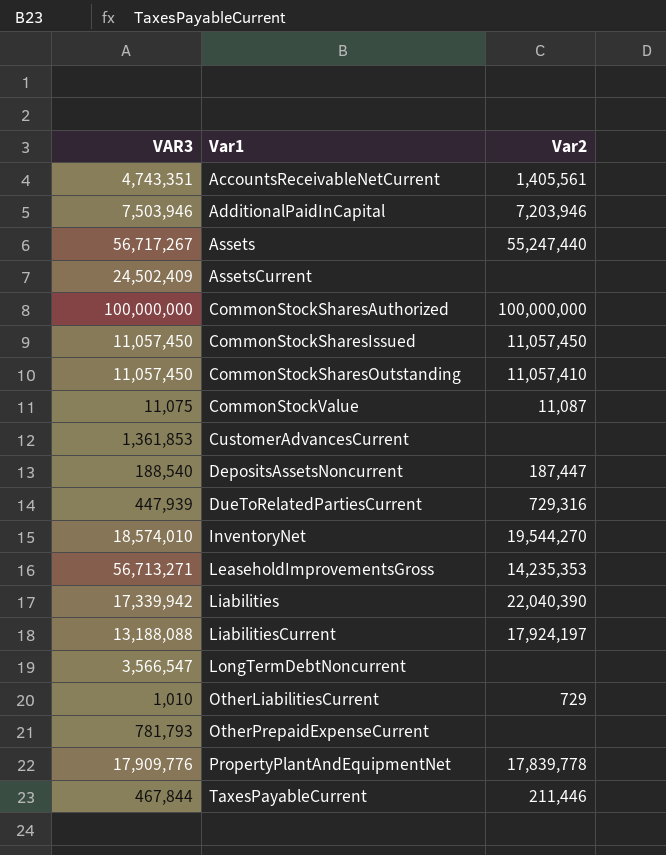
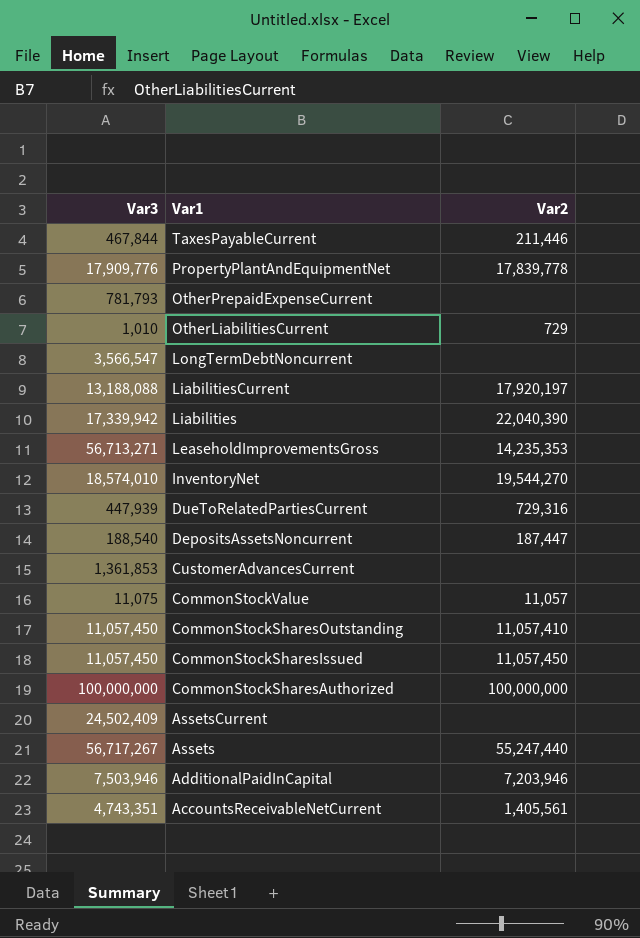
row order: Var1 ascending -> Var1 descending
column name: VAR3 -> Var3
LiabilitiesCurrent | Var2: 17,924,197 -> 17,920,197
CommonStockValue | Var2: 11,087 -> 11,057

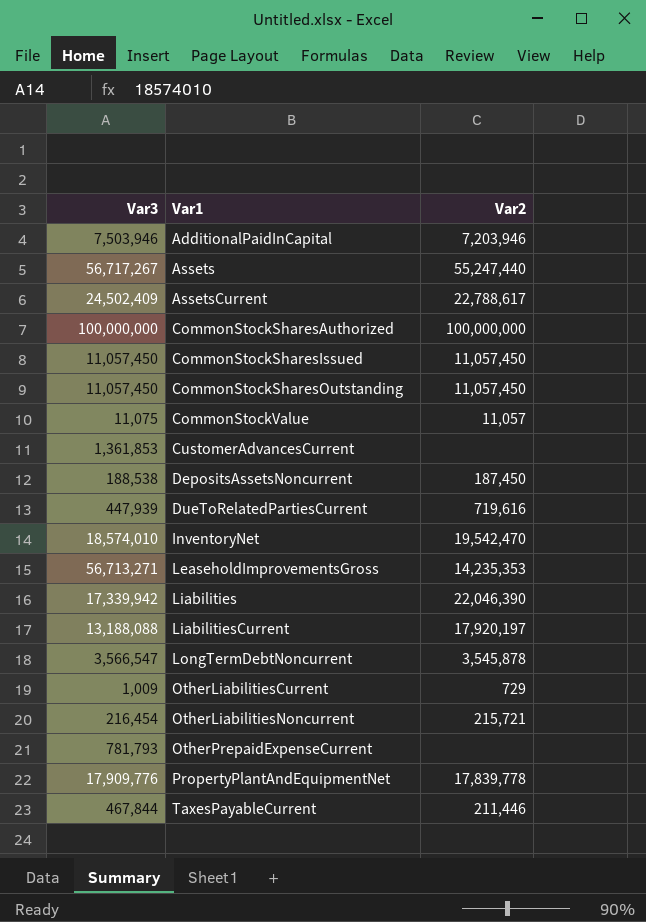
row order: Var1 descending -> Var1 ascending
row AccountsReceivableNetCurrent: 4,743,351 | 1,405,561 -> none
AssetsCurrent | Var2: none -> 22,788,617
CommonStockSharesOutstanding | Var2: 11,057,410 -> 11,057,450
DepositsAssetsNoncurrent | Var3: 188,540 -> 188,538
DepositsAssetsNoncurrent | Var2: 187,447 -> 187,450
DueToRelatedPartiesCurrent | Var2: 729,316 -> 719,616
InventoryNet | Var2: 19,544,270 -> 19,542,470
Liabilities | Var2: 22,040,390 -> 22,046,390
LongTermDebtNoncurrent | Var2: none -> 3,545,878
OtherLiabilitiesCurrent | Var3: 1,010 -> 1,009
row OtherLiabilitiesNoncurrent: none -> 216,454 | 215,721

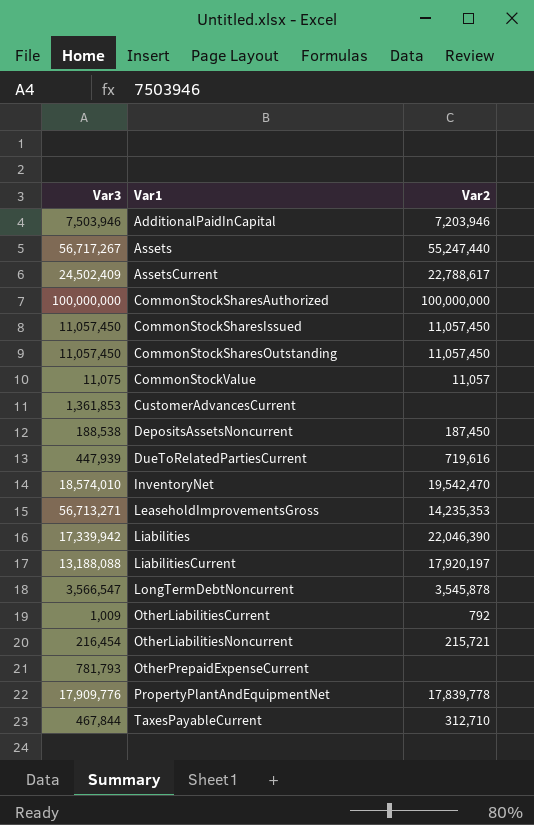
OtherLiabilitiesCurrent | Var2: 729 -> 792
TaxesPayableCurrent | Var2: 211,446 -> 312,710

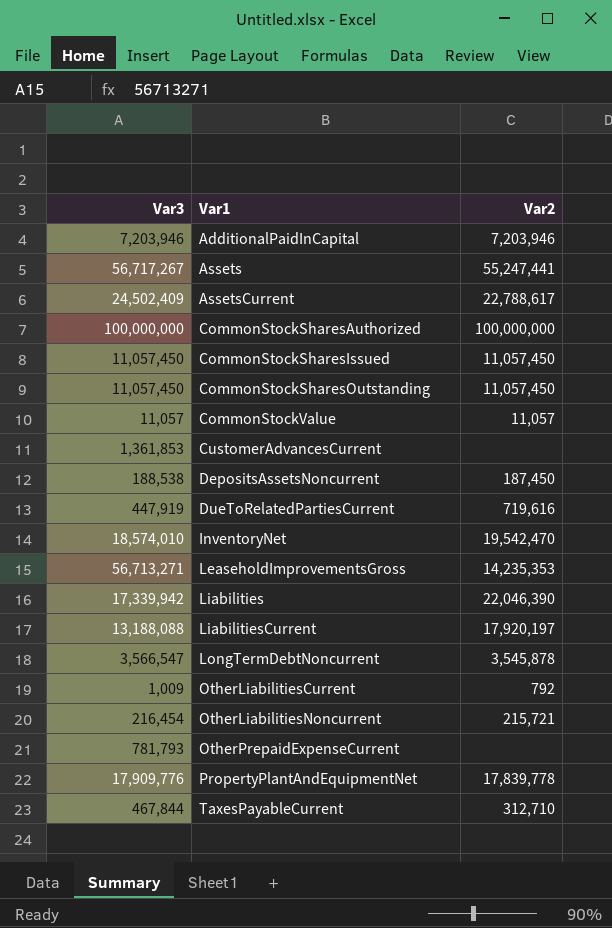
AdditionalPaidInCapital | Var3: 7,503,946 -> 7,203,946
Assets | Var2: 55,247,440 -> 55,247,441
CommonStockValue | Var3: 11,075 -> 11,057
DueToRelatedPartiesCurrent | Var3: 447,939 -> 447,919

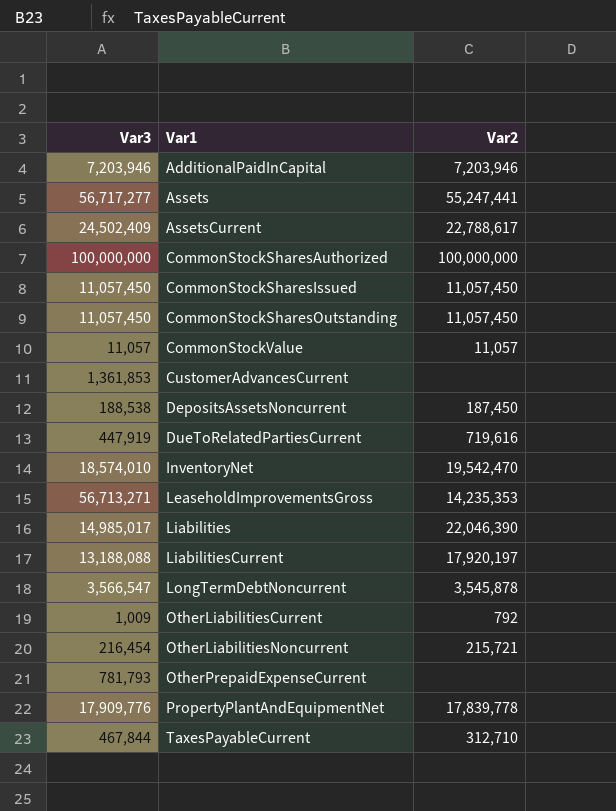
Assets | Var3: 56,717,267 -> 56,717,277
Liabilities | Var3: 17,339,942 -> 14,985,017

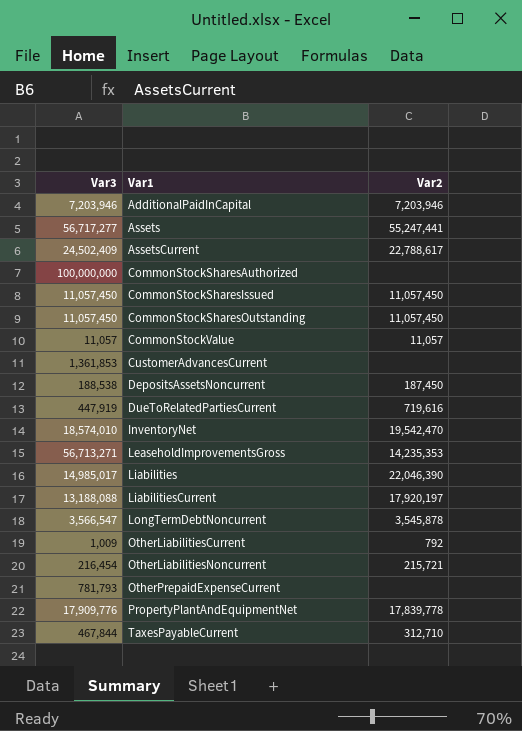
CommonStockSharesAuthorized | Var2: 100,000,000 -> none

